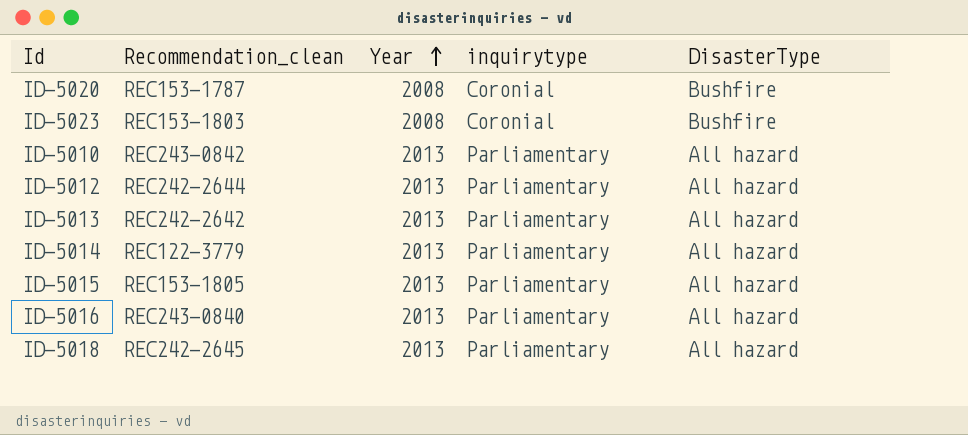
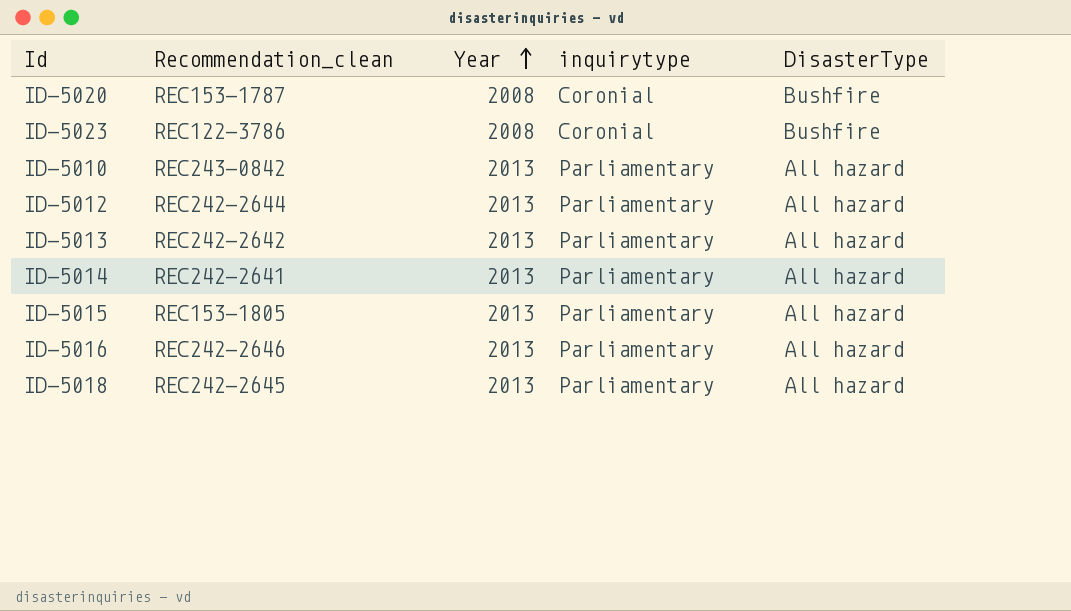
ID-5023 | Recommendation_clean: REC153-1803 -> REC122-3786
ID-5014 | Recommendation_clean: REC122-3779 -> REC242-2641
ID-5016 | Recommendation_clean: REC243-0840 -> REC242-2646

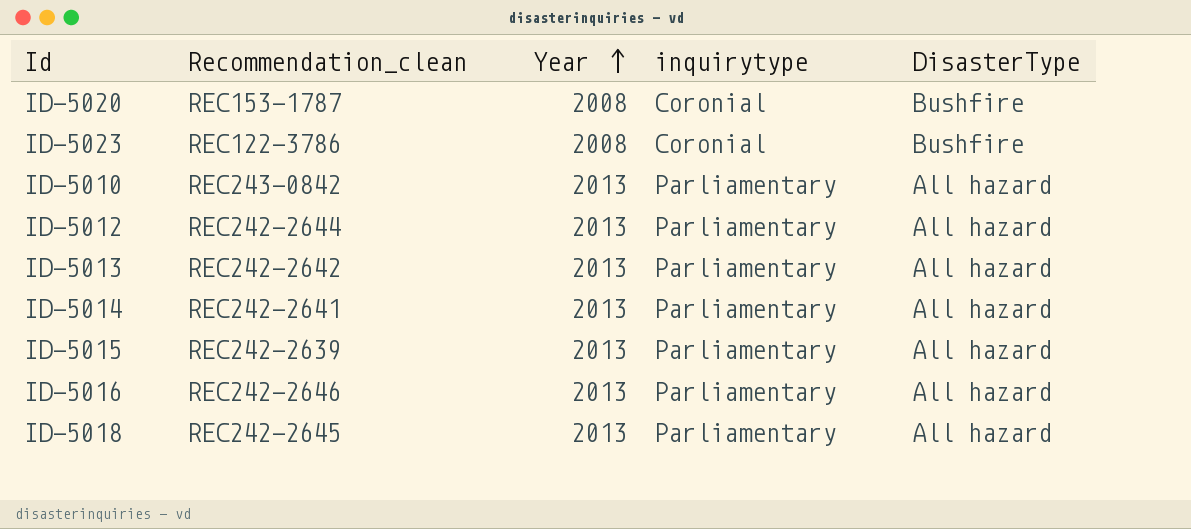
ID-5015 | Recommendation_clean: REC153-1805 -> REC242-2639

